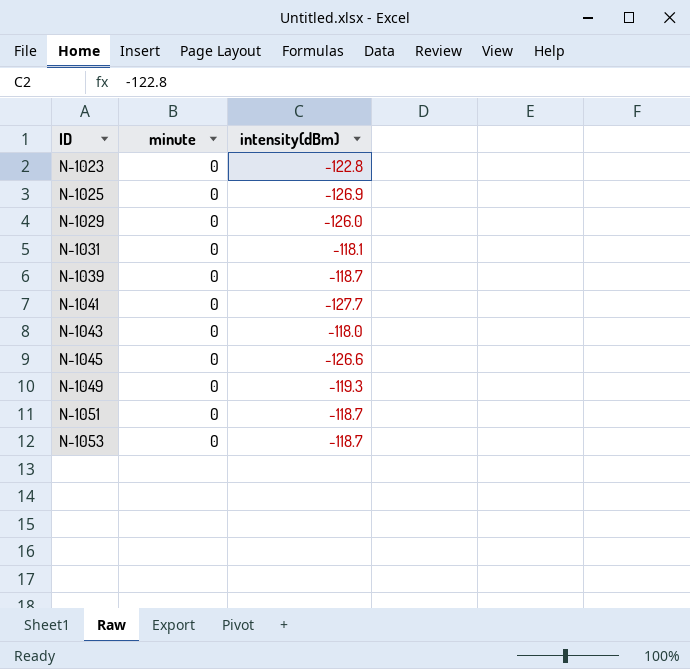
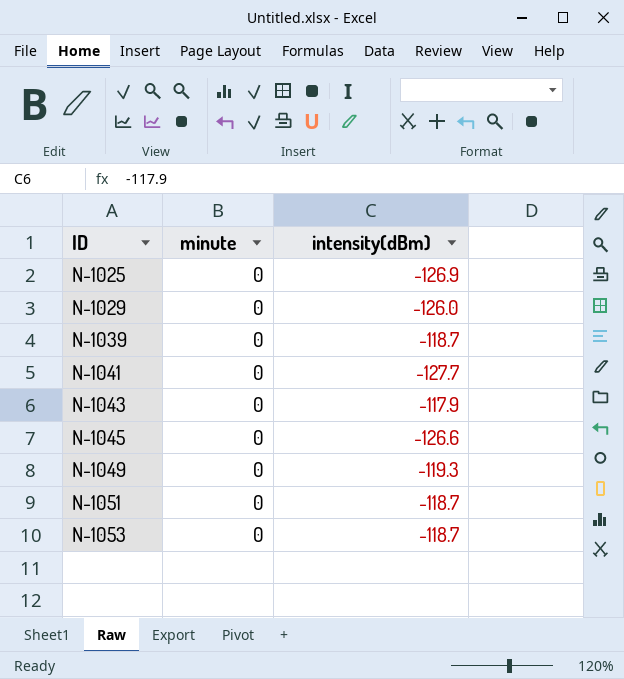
row N-1023: 0 | -122.8 -> none
row N-1031: 0 | -118.1 -> none
N-1043 | intensity(dBm): -118.0 -> -117.9

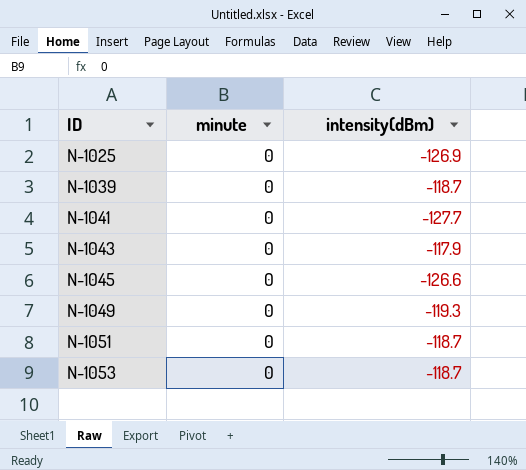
row N-1029: 0 | -126.0 -> none

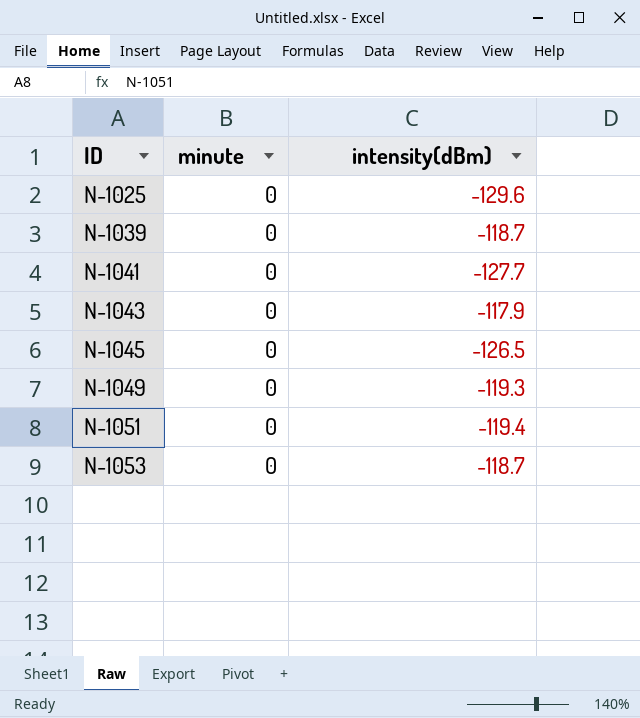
N-1025 | intensity(dBm): -126.9 -> -129.6
N-1045 | intensity(dBm): -126.6 -> -126.5
N-1051 | intensity(dBm): -118.7 -> -119.4

